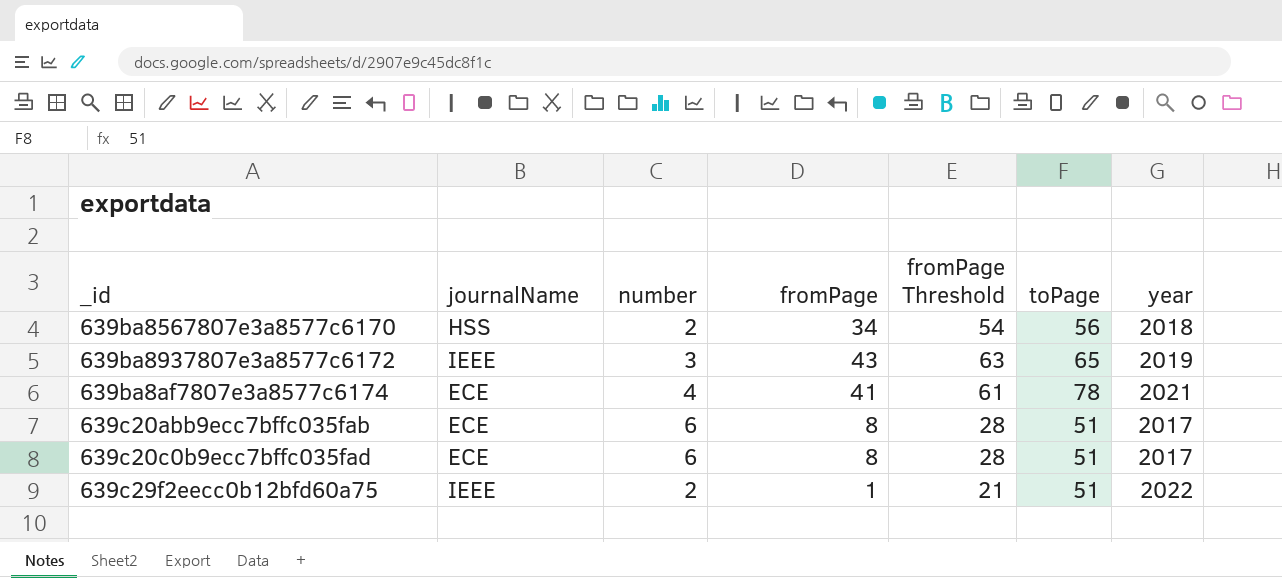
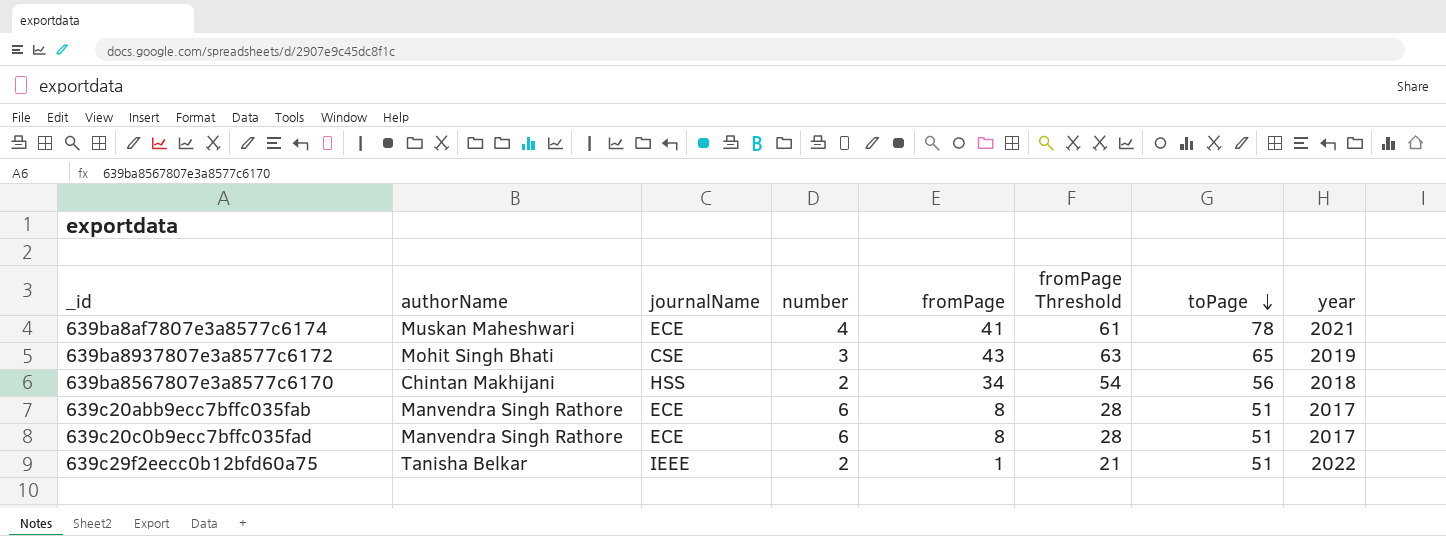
row order: none -> toPage descending
column authorName | position: none -> 2
639ba8937807e3a8577c6172 | journalName: IEEE -> CSE

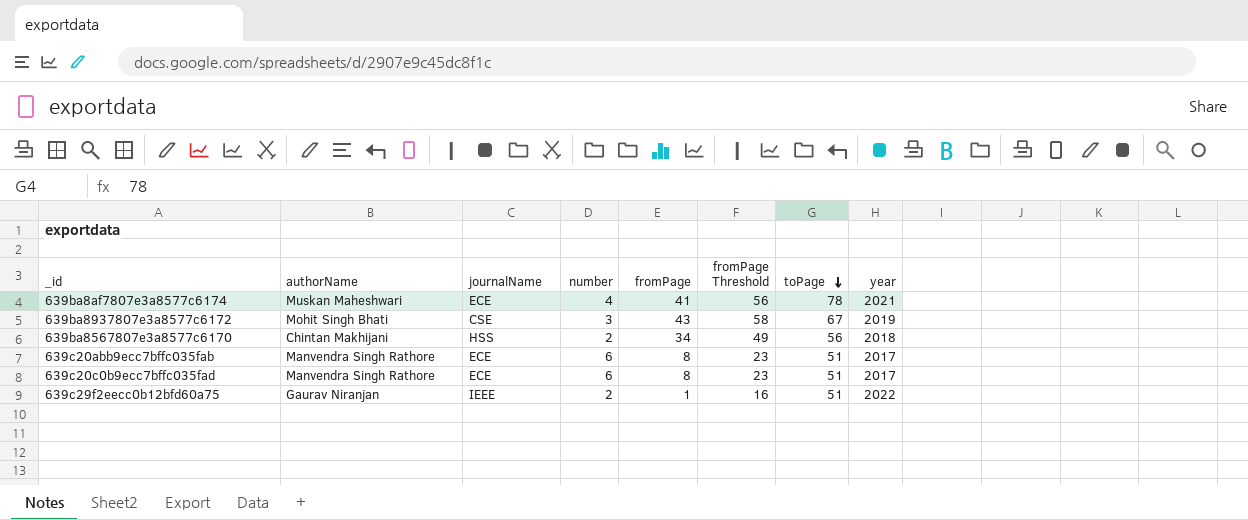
column fromPage Threshold | formula: [fromPage] + 20 -> [fromPage] + 15
639ba8937807e3a8577c6172 | toPage: 65 -> 67
639c29f2eecc0b12bfd60a75 | authorName: Tanisha Belkar -> Gaurav Niranjan

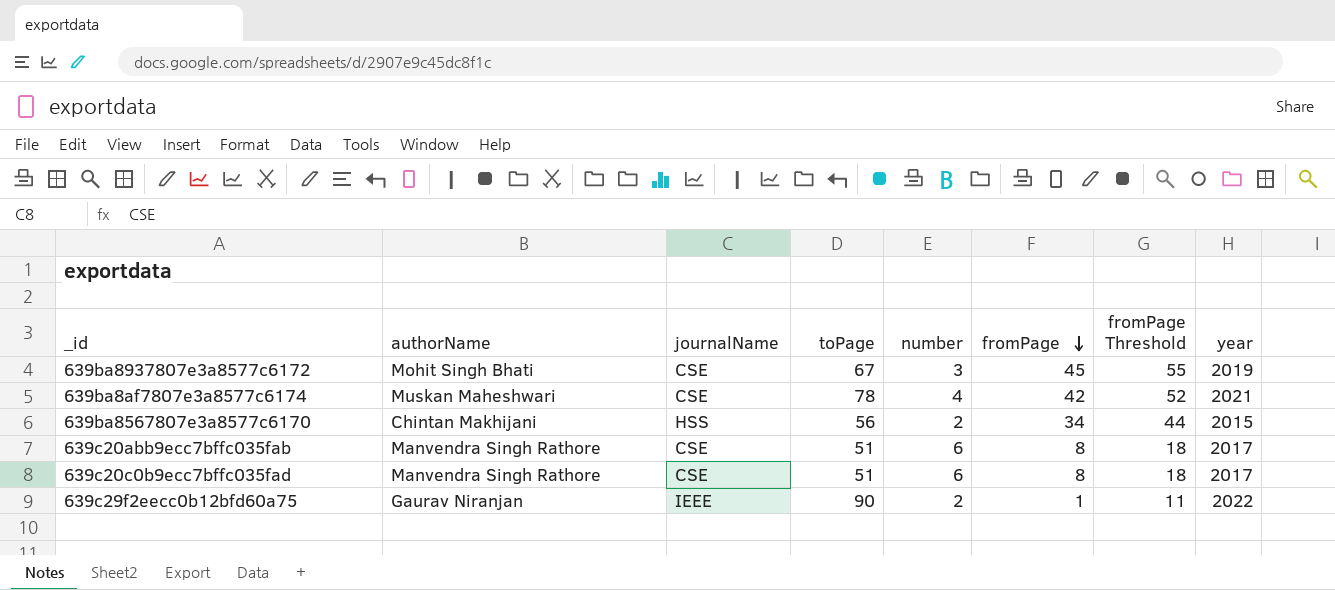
row order: toPage descending -> fromPage descending
column toPage | position: 7 -> 4
column fromPage Threshold | formula: [fromPage] + 15 -> [fromPage] + 10
639ba8937807e3a8577c6172 | fromPage: 43 -> 45
639ba8af7807e3a8577c6174 | journalName: ECE -> CSE
639ba8af7807e3a8577c6174 | fromPage: 41 -> 42
639ba8567807e3a8577c6170 | year: 2018 -> 2015
639c20abb9ecc7bffc035fab | journalName: ECE -> CSE
639c20c0b9ecc7bffc035fad | journalName: ECE -> CSE
639c29f2eecc0b12bfd60a75 | toPage: 51 -> 90

